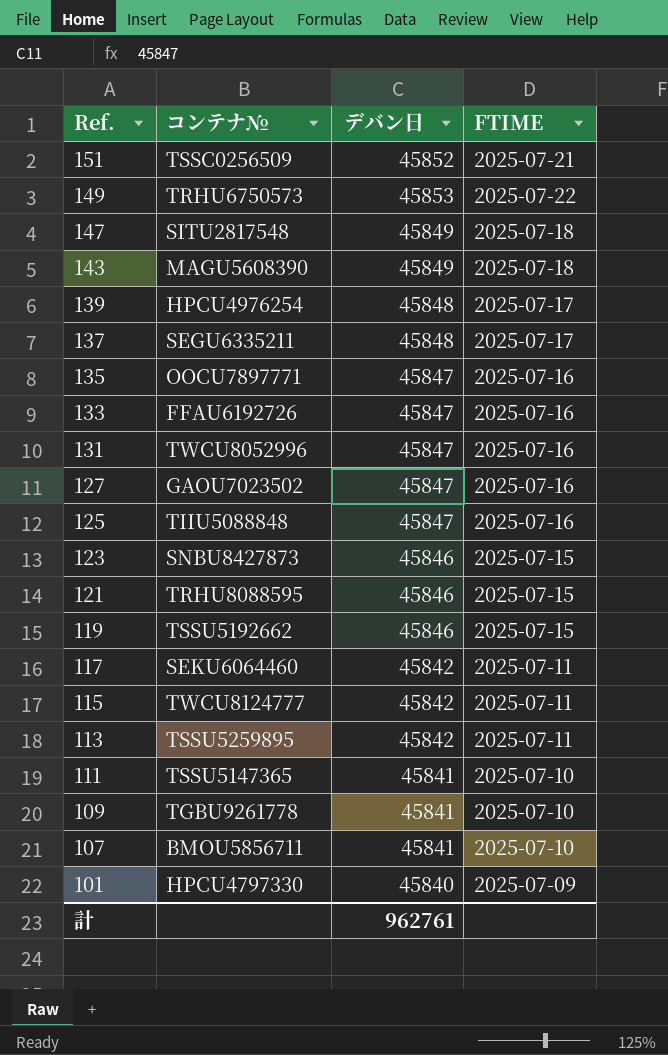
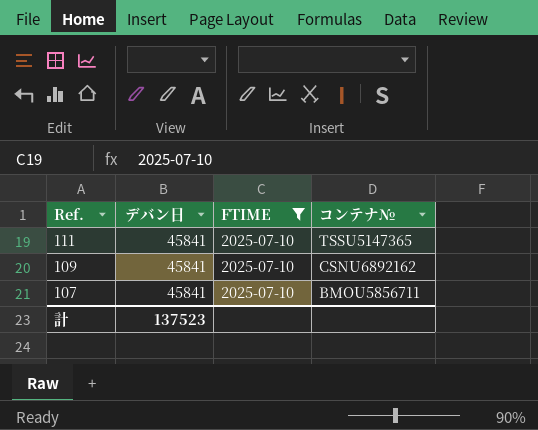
filter: none -> FTIME = 2025-07-10
column コンテナ№ | position: 2 -> 4
109 | コンテナ№: TGBU9261778 -> CSNU6892162
計 | デバン日: 962761 -> 137523

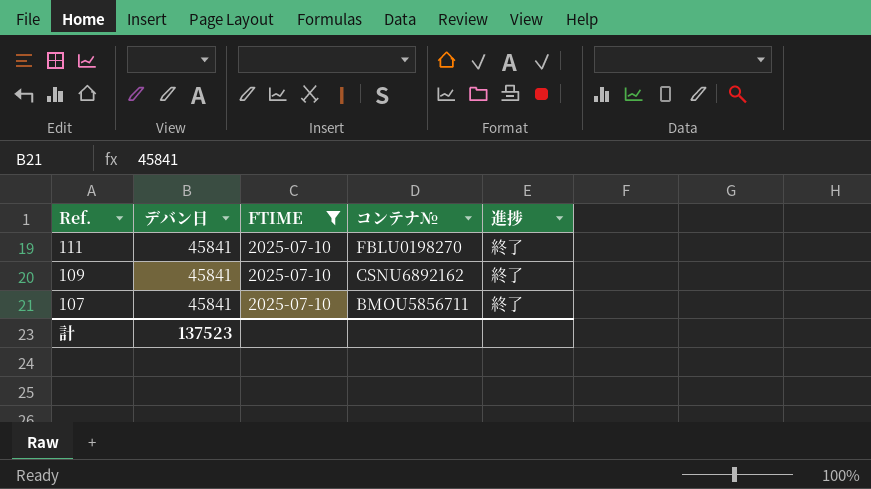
column 進捗 | position: none -> 5
111 | コンテナ№: TSSU5147365 -> FBLU0198270

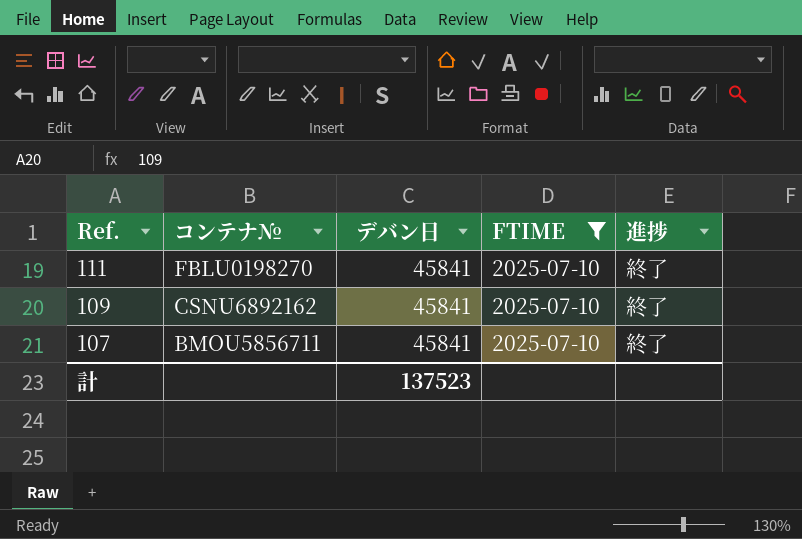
column コンテナ№ | position: 4 -> 2

